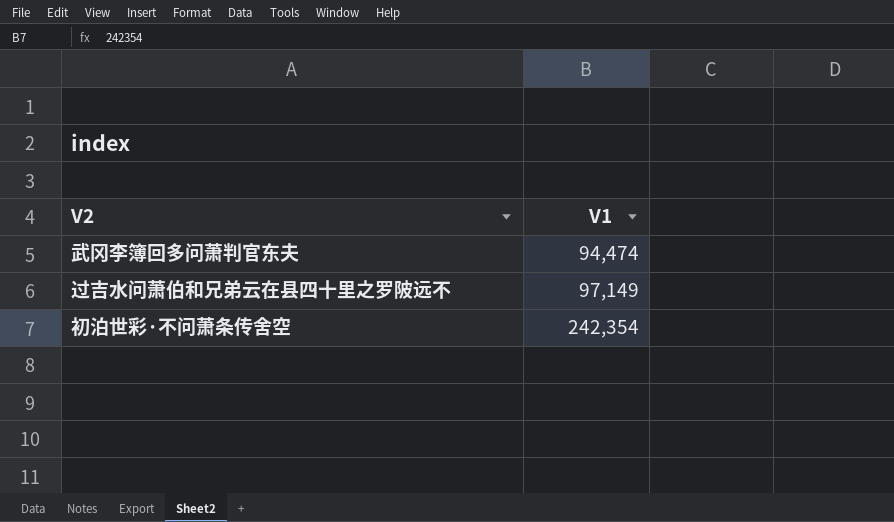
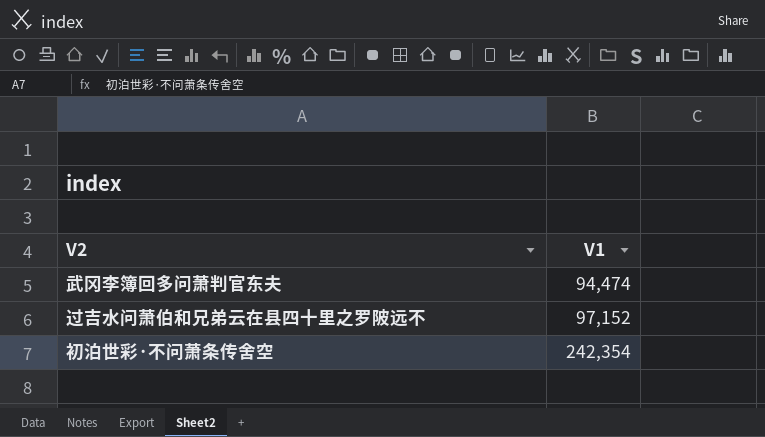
过吉水问萧伯和兄弟云在县四十里之罗陂远不 | V1: 97,149 -> 97,152

